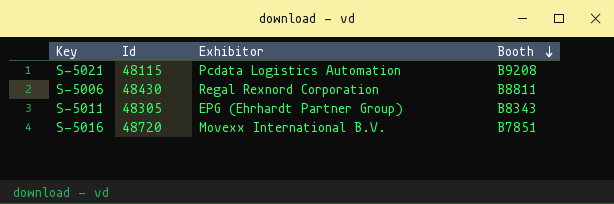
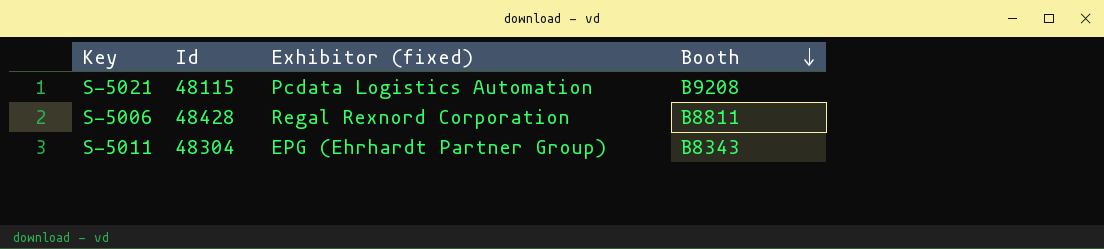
column name: Exhibitor -> Exhibitor (fixed)
row S-5016: 48720 | Movexx International B.V. | B7851 -> none
S-5006 | Id: 48430 -> 48428
S-5011 | Id: 48305 -> 48304

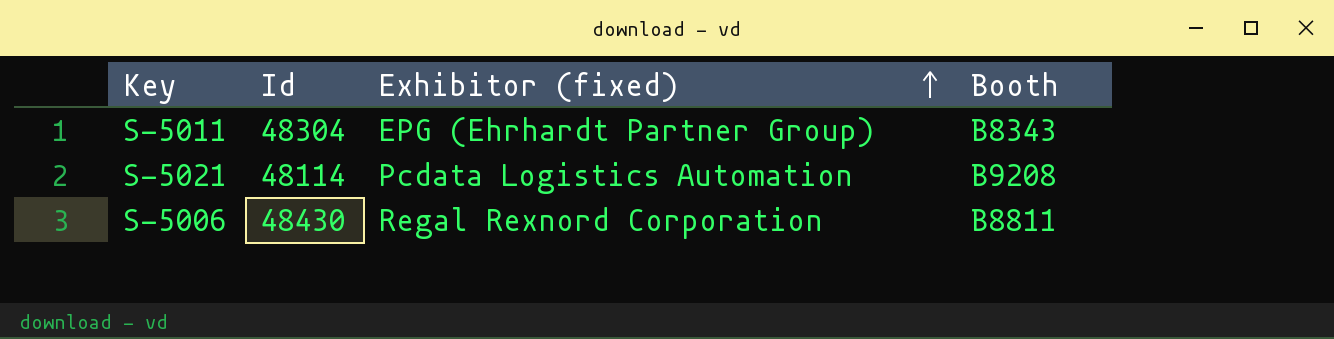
row order: Booth descending -> Exhibitor (fixed) ascending
S-5021 | Id: 48115 -> 48114
S-5006 | Id: 48428 -> 48430

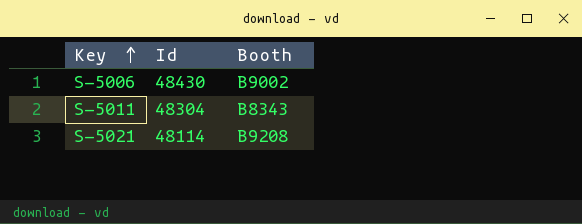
row order: Exhibitor (fixed) ascending -> Key ascending
column Exhibitor (fixed) | position: 3 -> none
S-5006 | Booth: B8811 -> B9002

